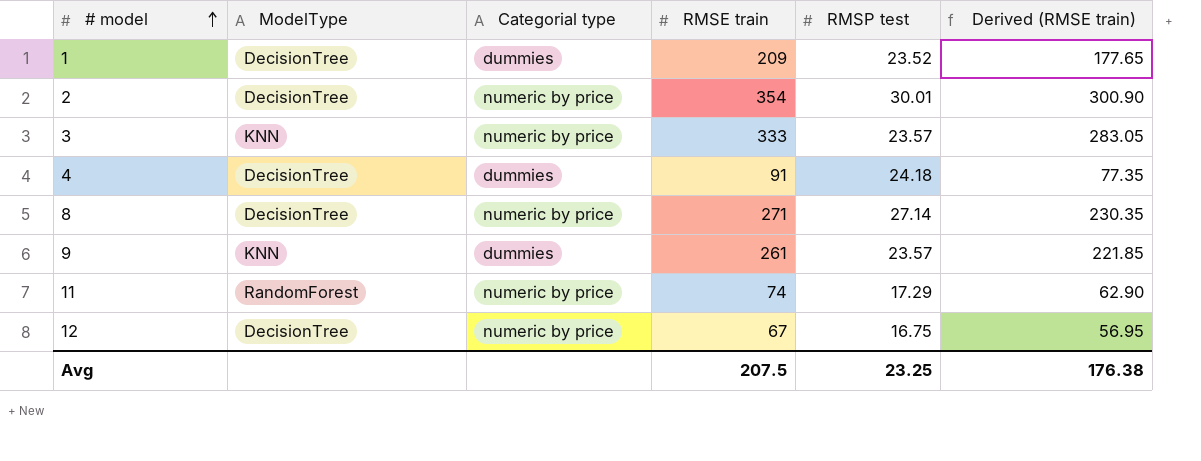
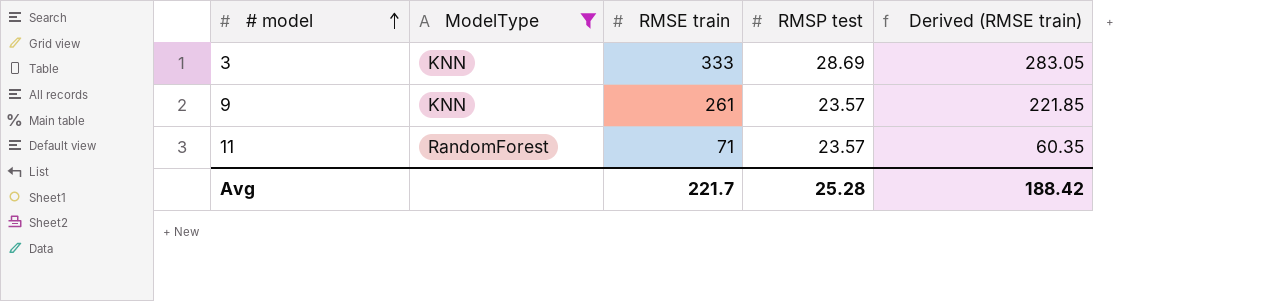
filter: none -> ModelType != DecisionTree
column Categorial type | position: 3 -> none
3 | RMSP test: 23.57 -> 28.69
11 | RMSE train: 74 -> 71
11 | RMSP test: 17.29 -> 23.57
11 | Derived (RMSE train): 62.90 -> 60.35
Avg | RMSE train: 207.5 -> 221.7
Avg | RMSP test: 23.25 -> 25.28
Avg | Derived (RMSE train): 176.38 -> 188.42

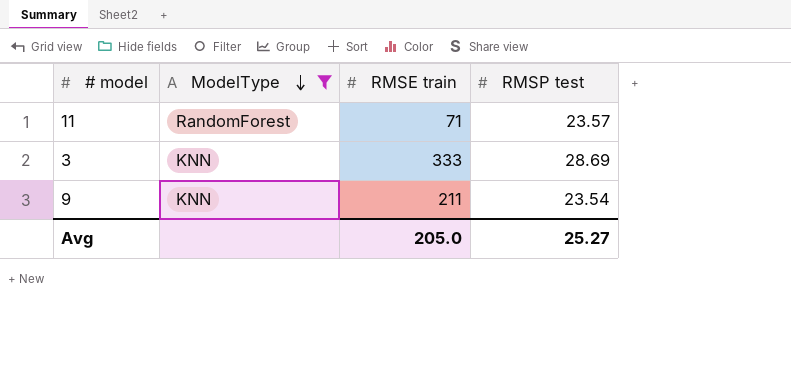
row order: # model ascending -> ModelType descending
column Derived (RMSE train) | formula: [RMSE train] * 0.85 -> none
9 | RMSE train: 261 -> 211
9 | RMSP test: 23.57 -> 23.54
Avg | RMSE train: 221.7 -> 205.0
Avg | RMSP test: 25.28 -> 25.27

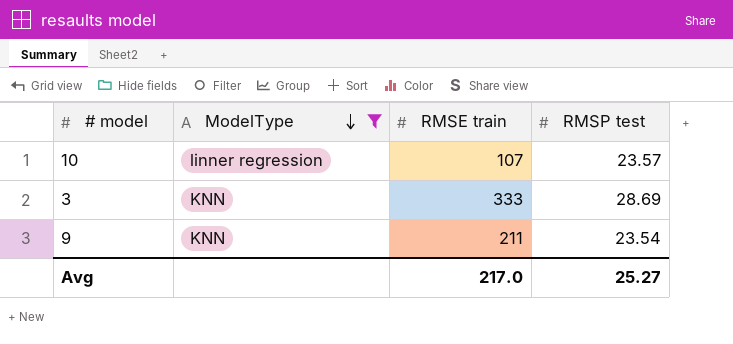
row 11: RandomForest | 71 | 23.57 -> none
row 10: none -> linner regression | 107 | 23.57
Avg | RMSE train: 205.0 -> 217.0

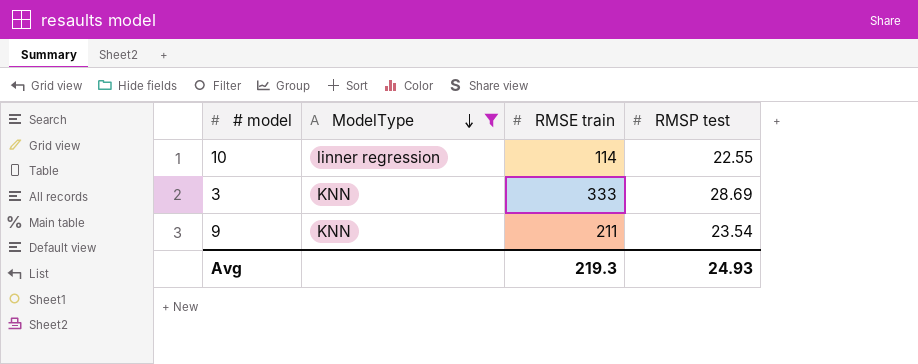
10 | RMSE train: 107 -> 114
10 | RMSP test: 23.57 -> 22.55
Avg | RMSE train: 217.0 -> 219.3
Avg | RMSP test: 25.27 -> 24.93

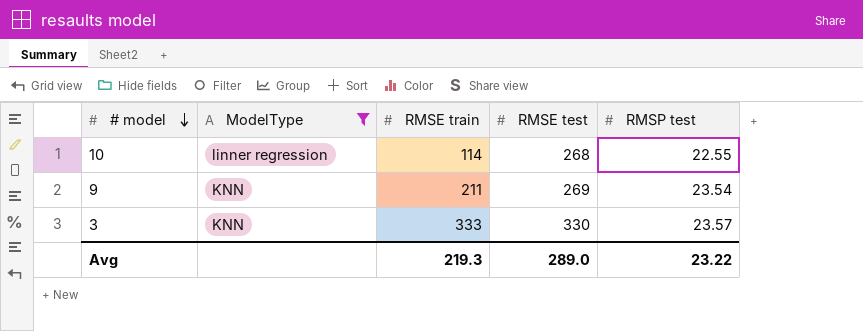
row order: ModelType descending -> # model descending
column RMSE test | position: none -> 4
3 | RMSP test: 28.69 -> 23.57
Avg | RMSP test: 24.93 -> 23.22

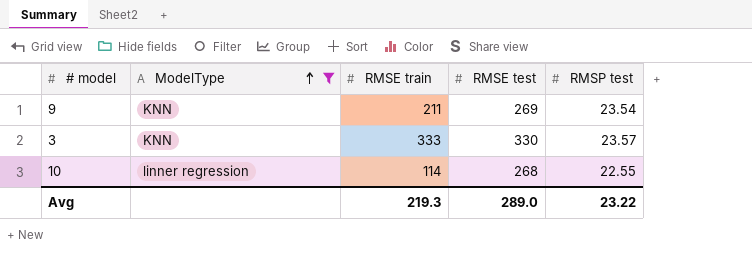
row order: # model descending -> ModelType ascending

